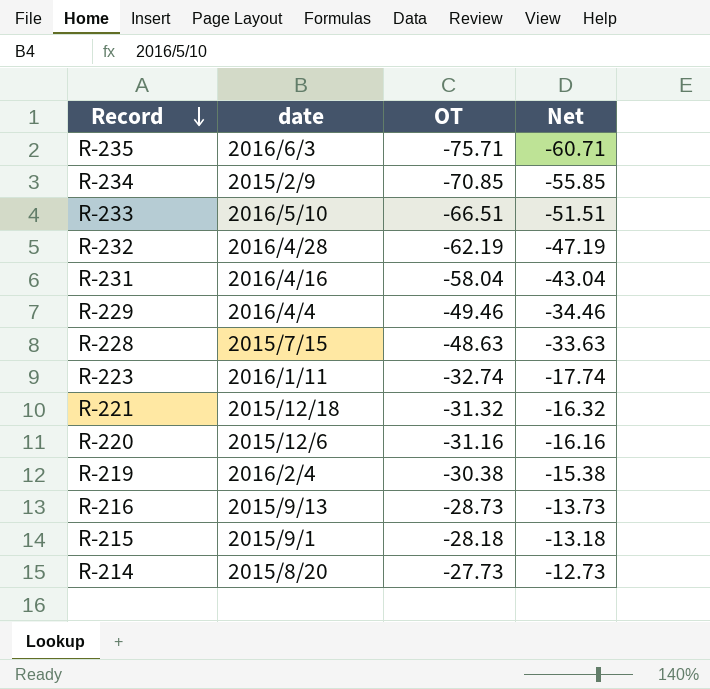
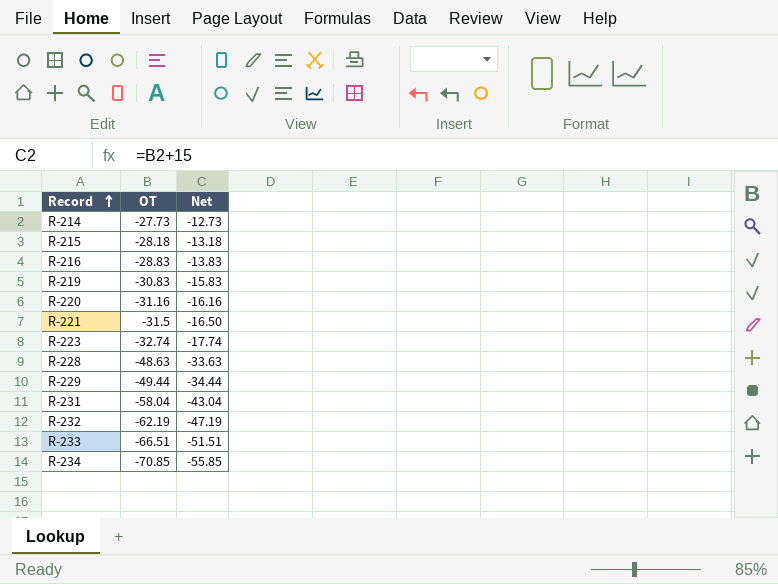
row order: Record descending -> Record ascending
column date | position: 2 -> none
row R-235: 2016/6/3 | -75.71 | -60.71 -> none
R-216 | OT: -28.73 -> -28.83
R-216 | Net: -13.73 -> -13.83
R-219 | OT: -30.38 -> -30.83
R-219 | Net: -15.38 -> -15.83
R-221 | OT: -31.32 -> -31.5
R-221 | Net: -16.32 -> -16.50
R-229 | OT: -49.46 -> -49.44
R-229 | Net: -34.46 -> -34.44

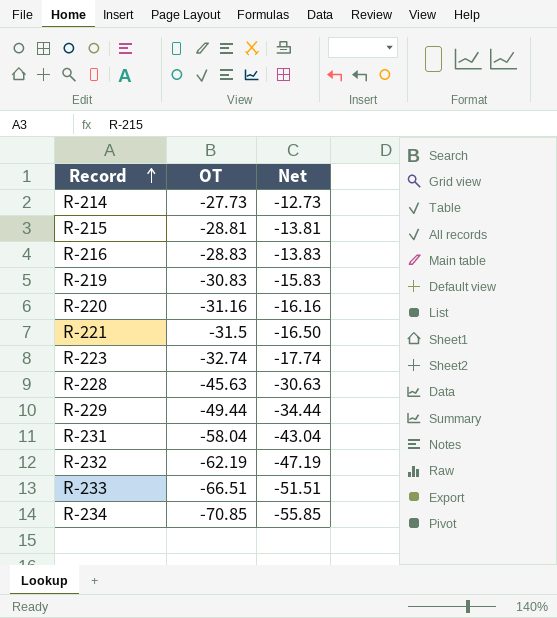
R-215 | OT: -28.18 -> -28.81
R-215 | Net: -13.18 -> -13.81
R-228 | OT: -48.63 -> -45.63
R-228 | Net: -33.63 -> -30.63

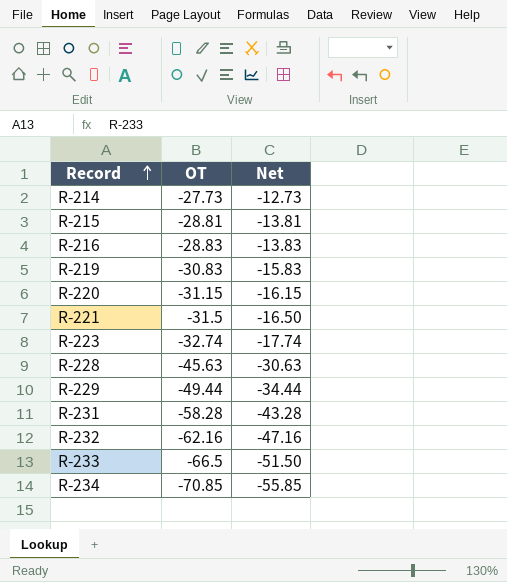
R-220 | OT: -31.16 -> -31.15
R-220 | Net: -16.16 -> -16.15
R-231 | OT: -58.04 -> -58.28
R-231 | Net: -43.04 -> -43.28
R-232 | OT: -62.19 -> -62.16
R-232 | Net: -47.19 -> -47.16
R-233 | OT: -66.51 -> -66.5
R-233 | Net: -51.51 -> -51.50

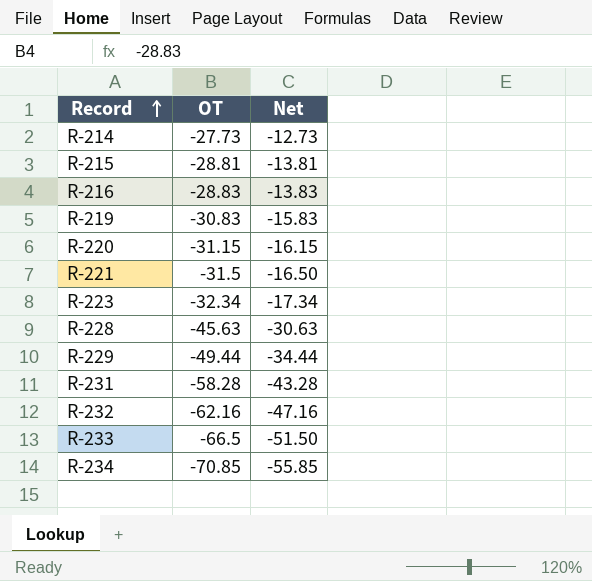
R-223 | OT: -32.74 -> -32.34
R-223 | Net: -17.74 -> -17.34

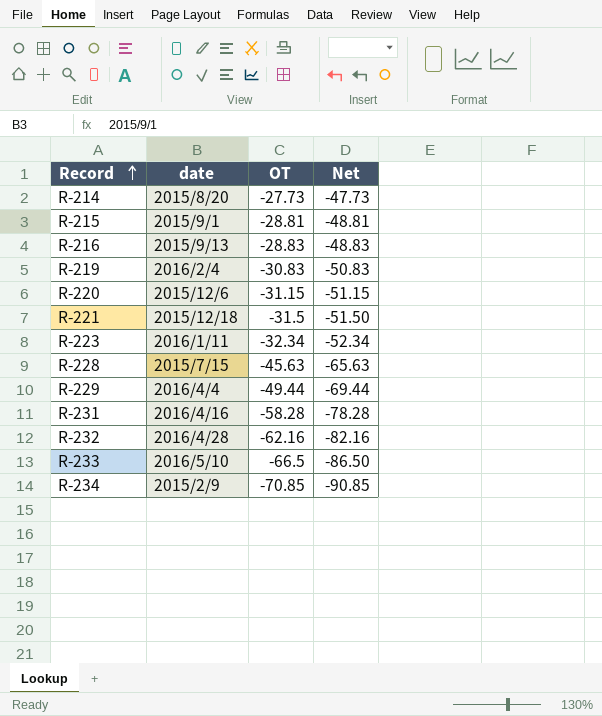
column date | position: none -> 2
column Net | formula: [OT] + 15 -> [OT] - 20

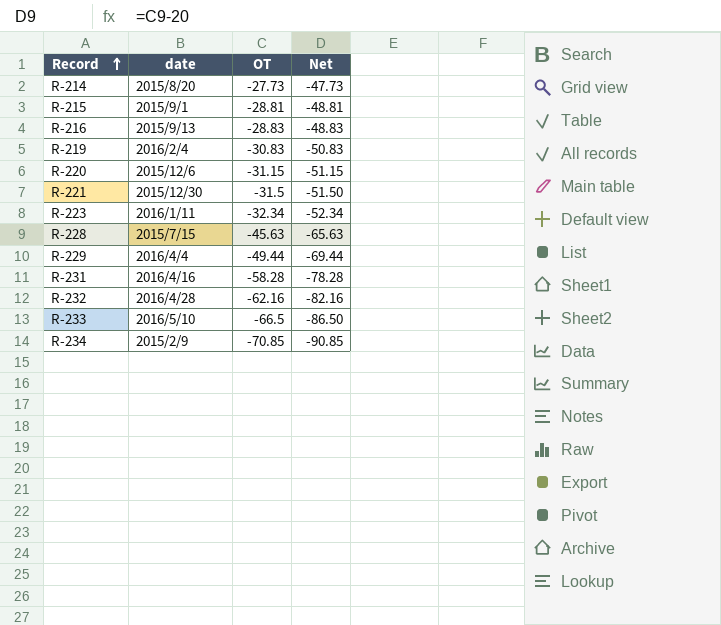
R-221 | date: 2015/12/18 -> 2015/12/30

